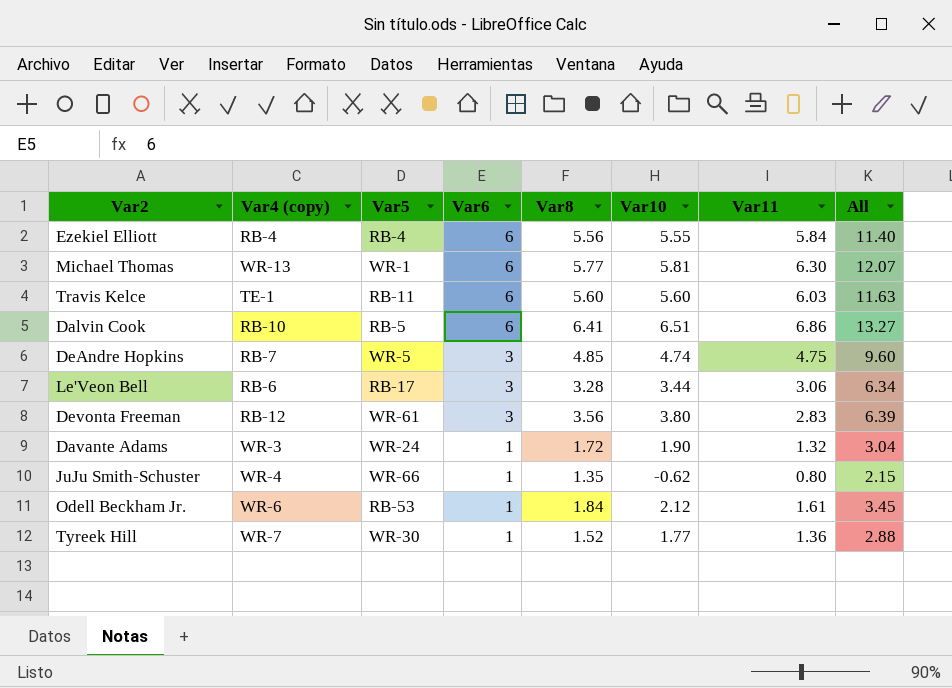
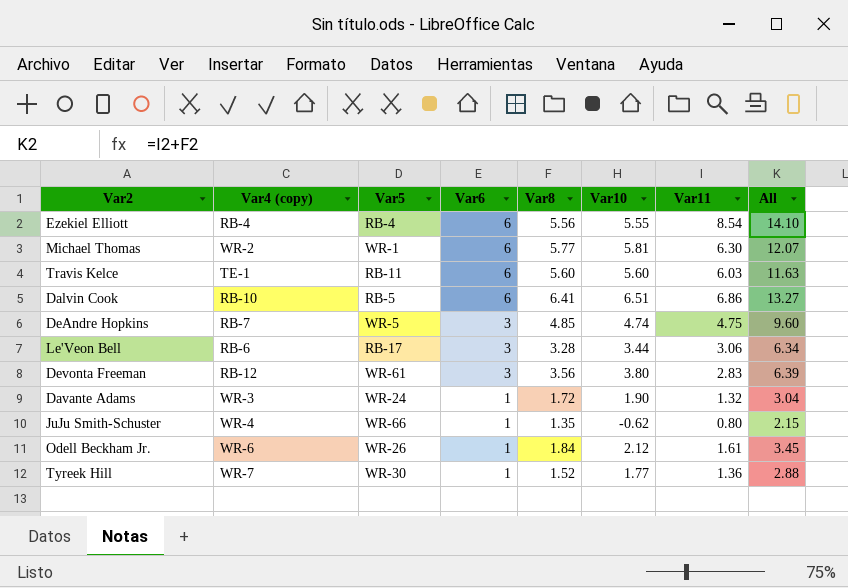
Ezekiel Elliott | Var11: 5.84 -> 8.54
Ezekiel Elliott | All: 11.40 -> 14.10
Michael Thomas | Var4 (copy): WR-13 -> WR-2
Odell Beckham Jr. | Var5: RB-53 -> WR-26

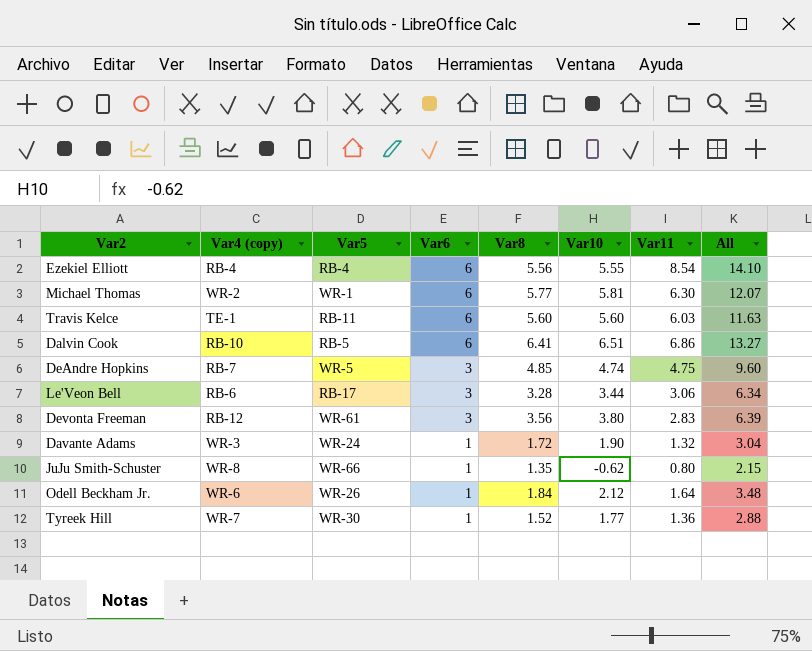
JuJu Smith-Schuster | Var4 (copy): WR-4 -> WR-8
Odell Beckham Jr. | Var11: 1.61 -> 1.64
Odell Beckham Jr. | All: 3.45 -> 3.48

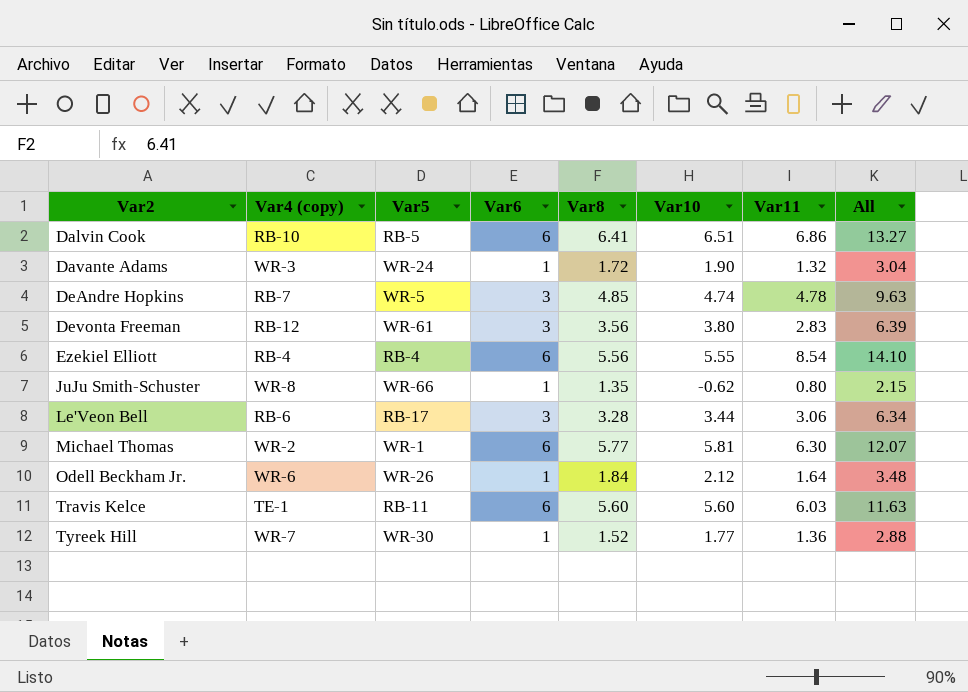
row order: Var6 descending -> Var2 ascending
DeAndre Hopkins | Var11: 4.75 -> 4.78
DeAndre Hopkins | All: 9.60 -> 9.63

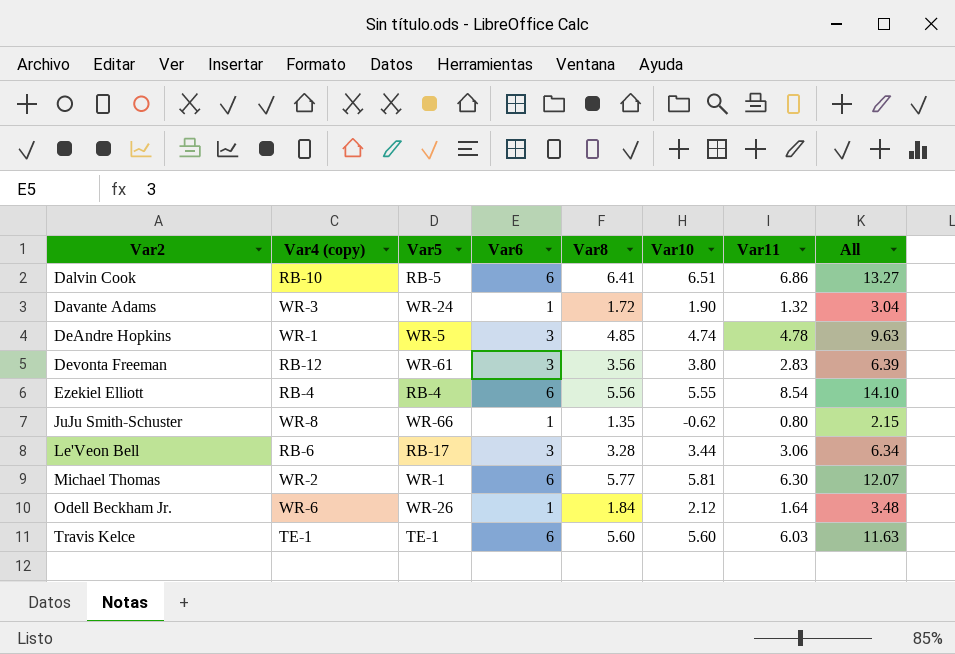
row Tyreek Hill: WR-7 | WR-30 | 1 | 1.52 | 1.77 | 1.36 | 2.88 -> none
DeAndre Hopkins | Var4 (copy): RB-7 -> WR-1
Travis Kelce | Var5: RB-11 -> TE-1

